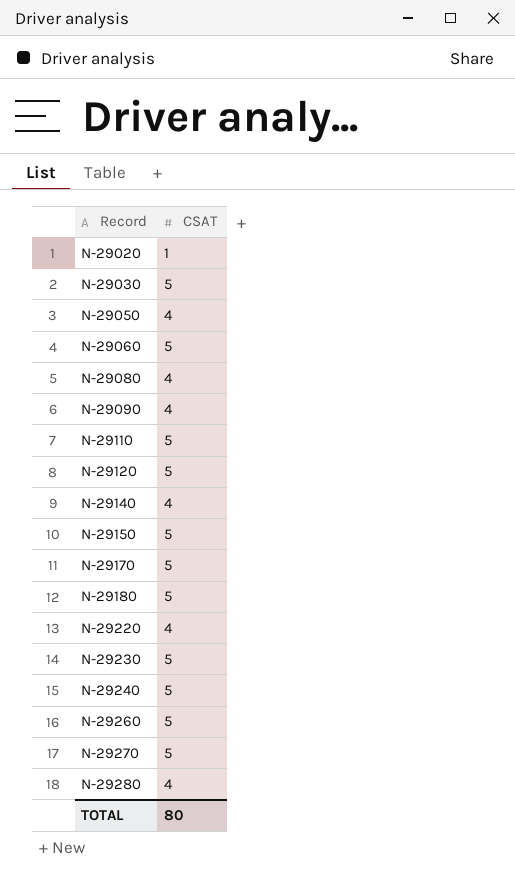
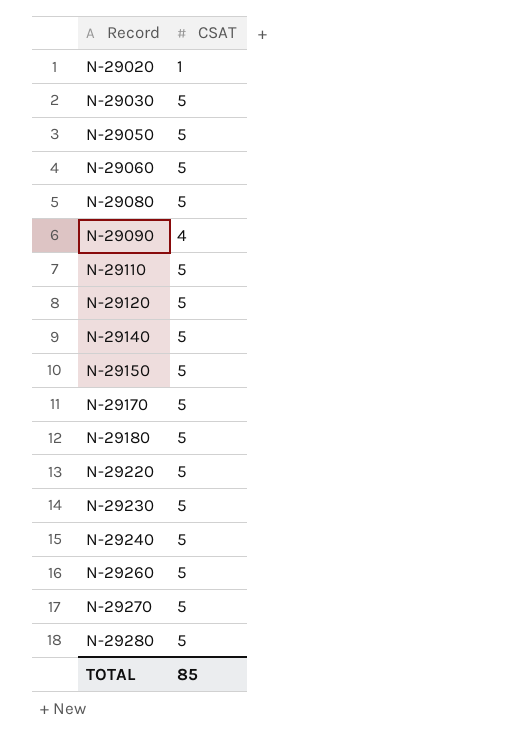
N-29050 | CSAT: 4 -> 5
N-29080 | CSAT: 4 -> 5
N-29140 | CSAT: 4 -> 5
N-29220 | CSAT: 4 -> 5
N-29280 | CSAT: 4 -> 5
TOTAL | CSAT: 80 -> 85

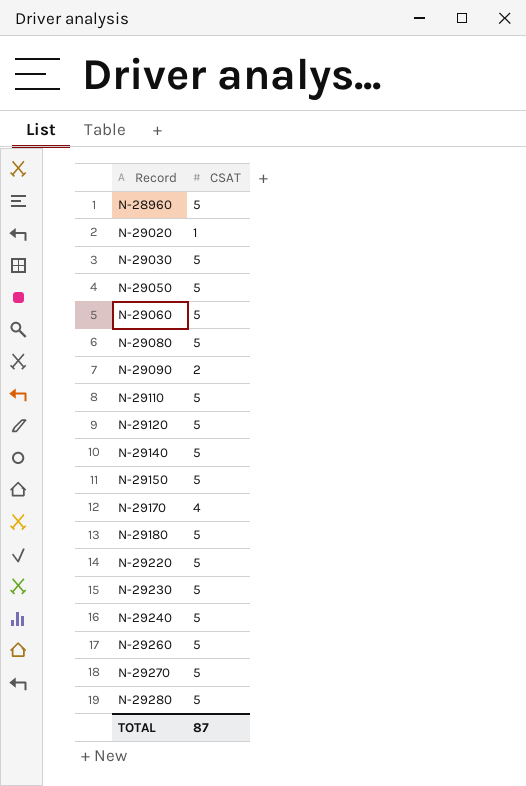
row N-28960: none -> 5
N-29090 | CSAT: 4 -> 2
N-29170 | CSAT: 5 -> 4
TOTAL | CSAT: 85 -> 87

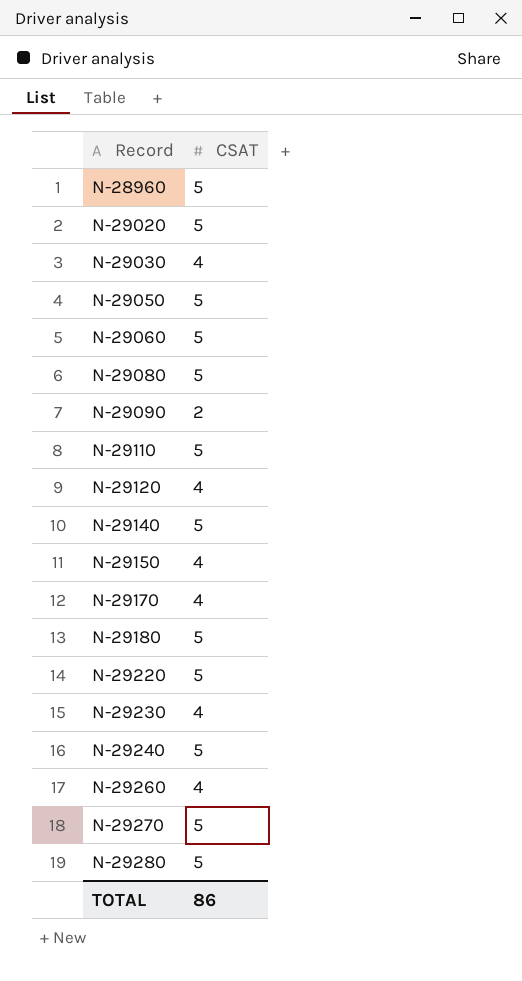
N-29020 | CSAT: 1 -> 5
N-29030 | CSAT: 5 -> 4
N-29120 | CSAT: 5 -> 4
N-29150 | CSAT: 5 -> 4
N-29230 | CSAT: 5 -> 4
N-29260 | CSAT: 5 -> 4
TOTAL | CSAT: 87 -> 86

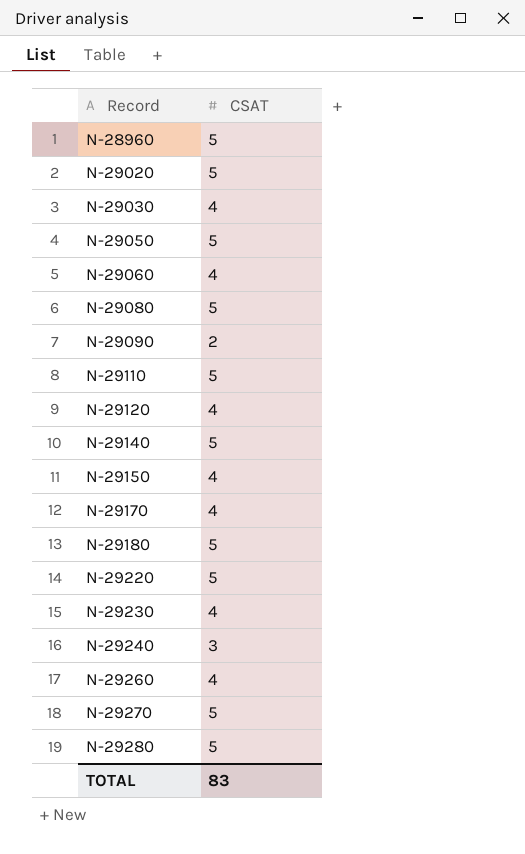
N-29060 | CSAT: 5 -> 4
N-29240 | CSAT: 5 -> 3
TOTAL | CSAT: 86 -> 83

